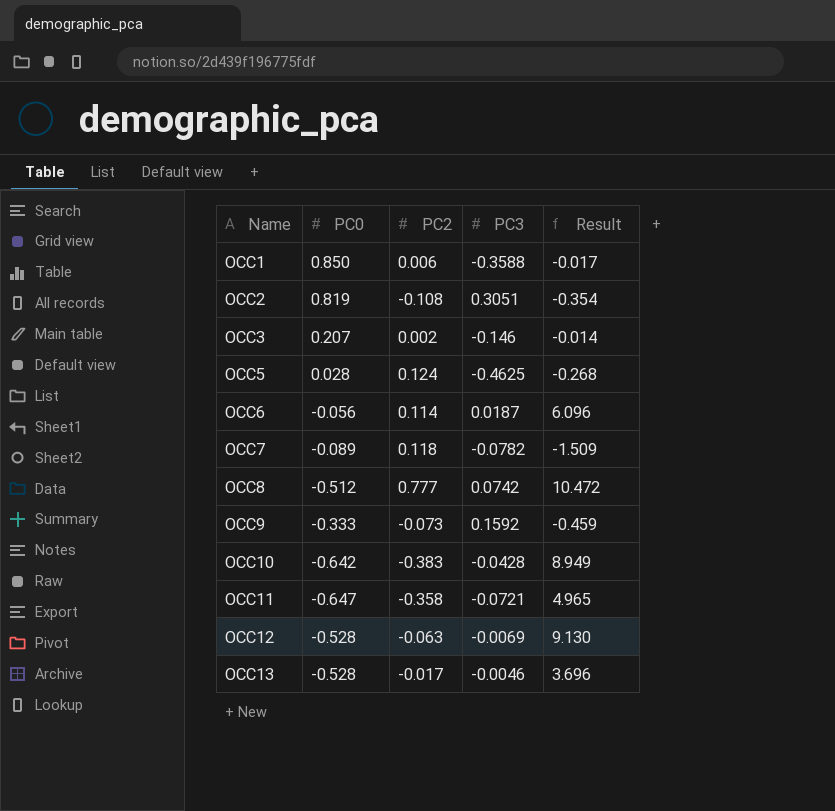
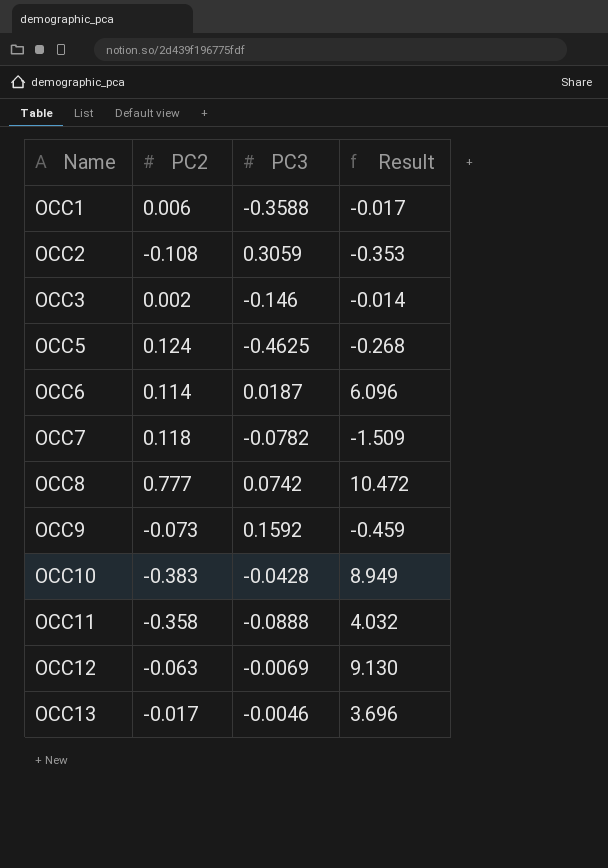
column PC0 | position: 2 -> none
OCC2 | PC3: 0.3051 -> 0.3059
OCC2 | Result: -0.354 -> -0.353
OCC11 | PC3: -0.0721 -> -0.0888
OCC11 | Result: 4.965 -> 4.032

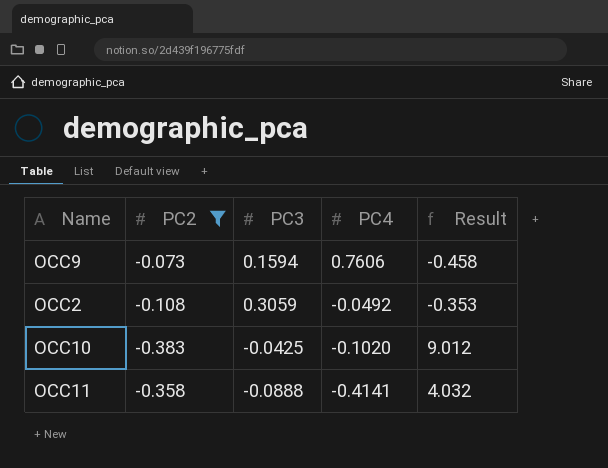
filter: none -> PC2 <= -0.073
row order: Name ascending -> PC4 descending
column PC4 | position: none -> 4
OCC9 | PC3: 0.1592 -> 0.1594
OCC9 | Result: -0.459 -> -0.458
OCC10 | PC3: -0.0428 -> -0.0425
OCC10 | Result: 8.949 -> 9.012

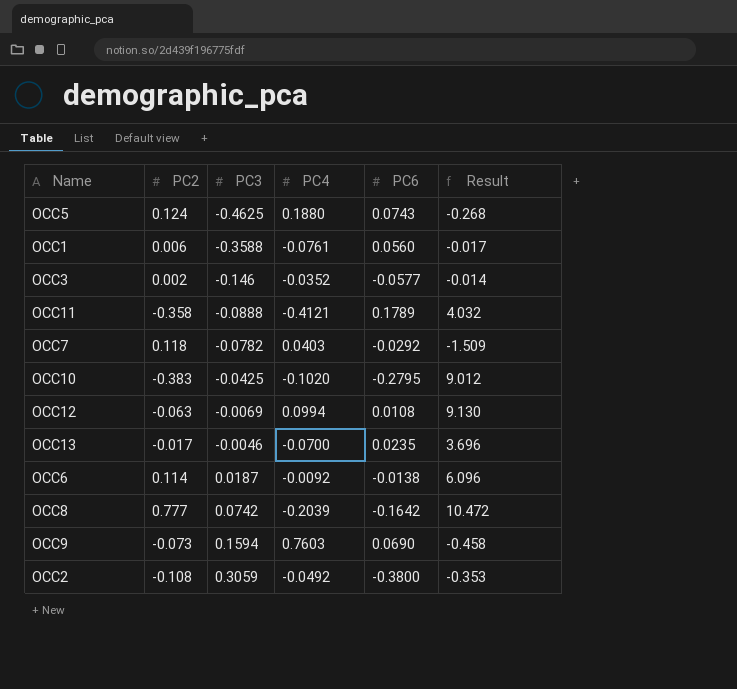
filter: PC2 <= -0.073 -> none
row order: PC4 descending -> PC3 ascending
column PC6 | position: none -> 5
OCC11 | PC4: -0.4141 -> -0.4121
OCC9 | PC4: 0.7606 -> 0.7603

